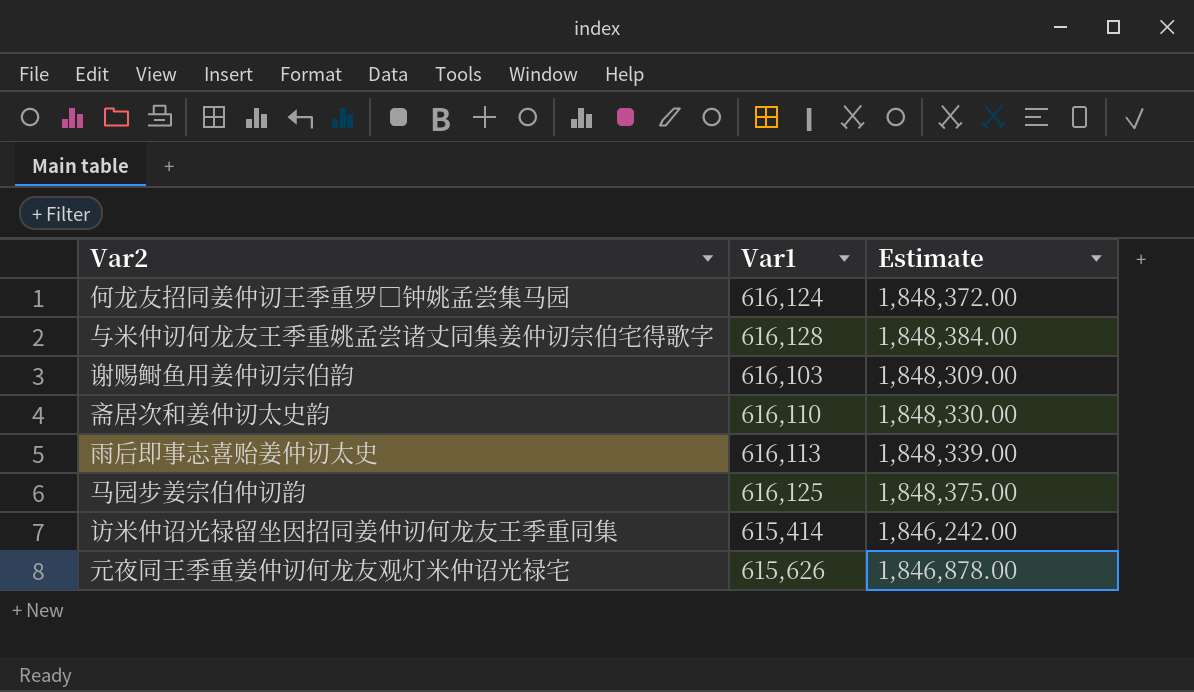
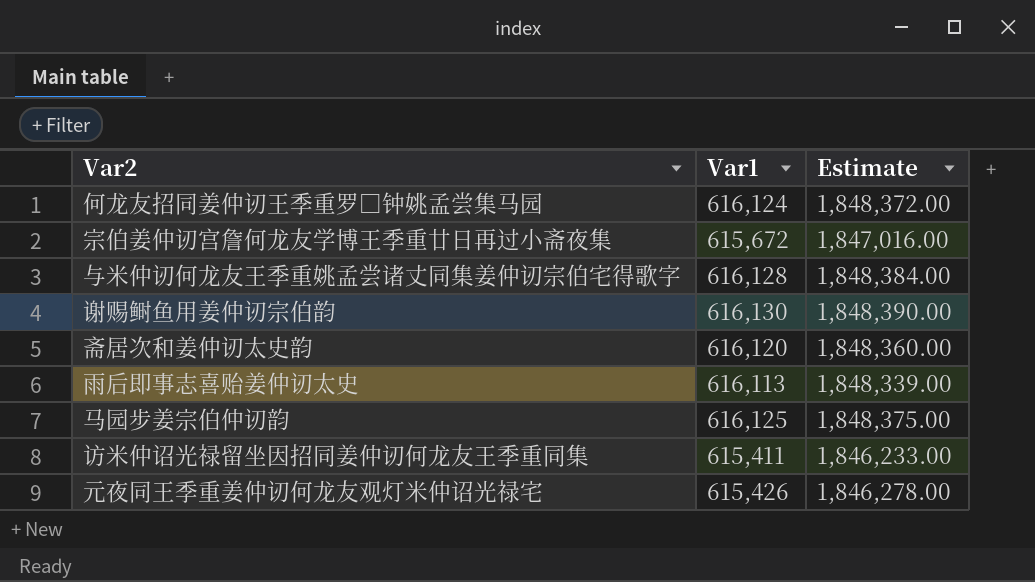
row 宗伯姜仲讱宫詹何龙友学博王季重廿日再过小斋夜集: none -> 615,672 | 1,847,016.00
谢赐鲥鱼用姜仲讱宗伯韵 | Var1: 616,103 -> 616,130
谢赐鲥鱼用姜仲讱宗伯韵 | Estimate: 1,848,309.00 -> 1,848,390.00
斋居次和姜仲讱太史韵 | Var1: 616,110 -> 616,120
斋居次和姜仲讱太史韵 | Estimate: 1,848,330.00 -> 1,848,360.00
访米仲诏光禄留坐因招同姜仲讱何龙友王季重同集 | Var1: 615,414 -> 615,411
访米仲诏光禄留坐因招同姜仲讱何龙友王季重同集 | Estimate: 1,846,242.00 -> 1,846,233.00
元夜同王季重姜仲讱何龙友观灯米仲诏光禄宅 | Var1: 615,626 -> 615,426
元夜同王季重姜仲讱何龙友观灯米仲诏光禄宅 | Estimate: 1,846,878.00 -> 1,846,278.00

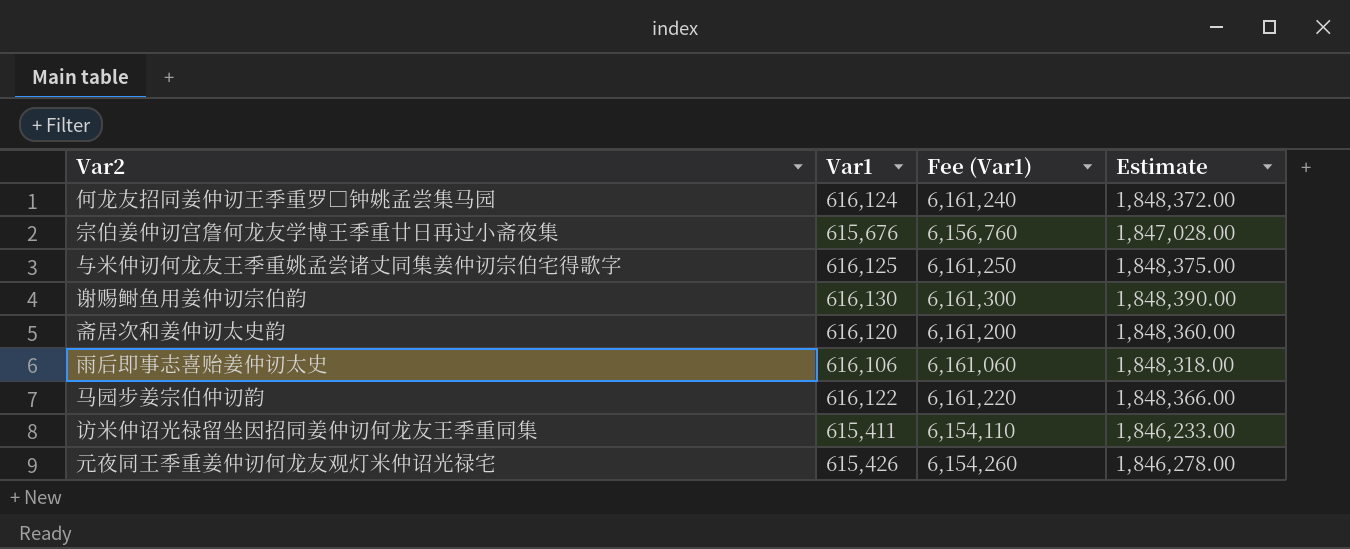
column Fee (Var1) | formula: none -> [Var1] * 10
宗伯姜仲讱宫詹何龙友学博王季重廿日再过小斋夜集 | Var1: 615,672 -> 615,676
宗伯姜仲讱宫詹何龙友学博王季重廿日再过小斋夜集 | Estimate: 1,847,016.00 -> 1,847,028.00
与米仲讱何龙友王季重姚孟尝诸丈同集姜仲讱宗伯宅得歌字 | Var1: 616,128 -> 616,125
与米仲讱何龙友王季重姚孟尝诸丈同集姜仲讱宗伯宅得歌字 | Estimate: 1,848,384.00 -> 1,848,375.00
雨后即事志喜贻姜仲讱太史 | Var1: 616,113 -> 616,106
雨后即事志喜贻姜仲讱太史 | Estimate: 1,848,339.00 -> 1,848,318.00
马园步姜宗伯仲讱韵 | Var1: 616,125 -> 616,122
马园步姜宗伯仲讱韵 | Estimate: 1,848,375.00 -> 1,848,366.00

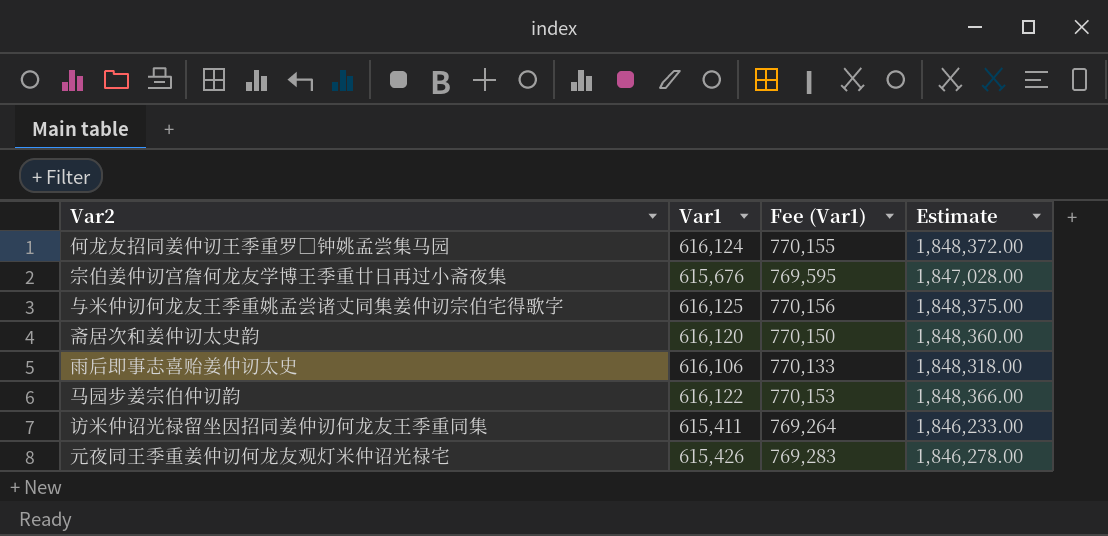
column Fee (Var1) | formula: [Var1] * 10 -> [Var1] * 1.25
row 谢赐鲥鱼用姜仲讱宗伯韵: 616,130 | 6,161,300 | 1,848,390.00 -> none

